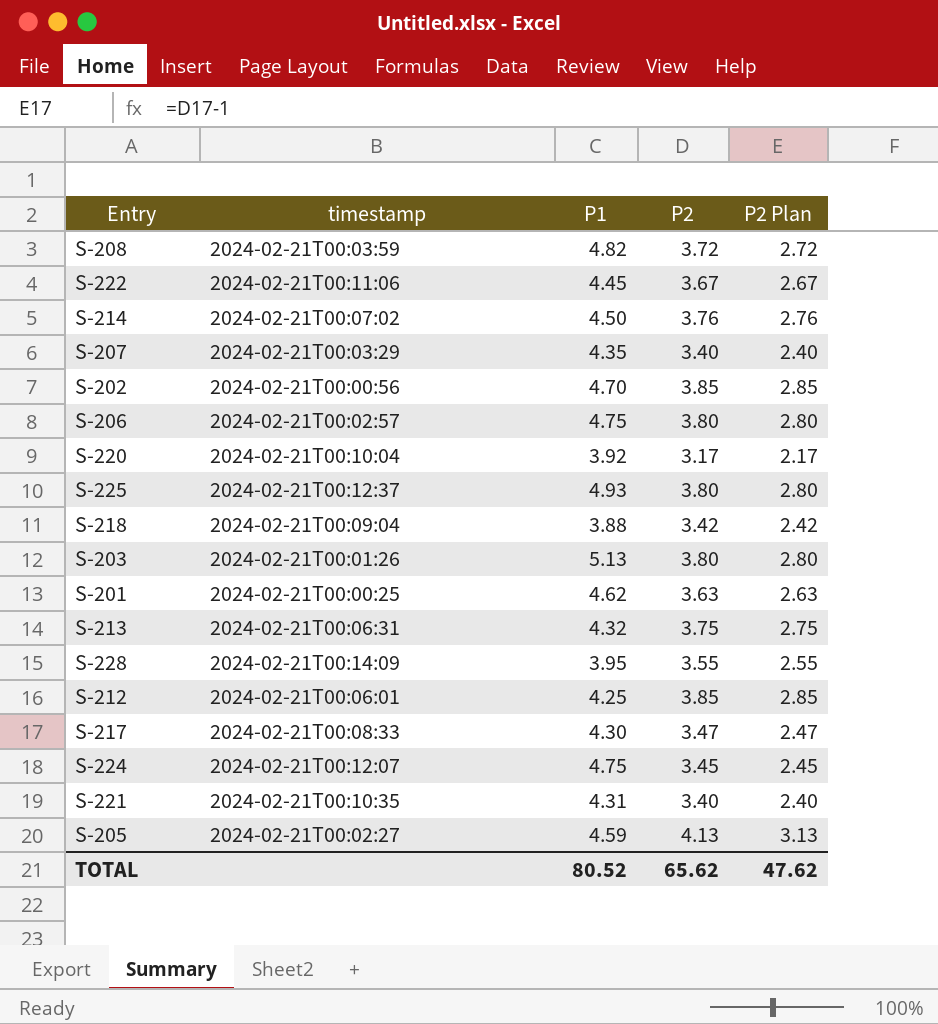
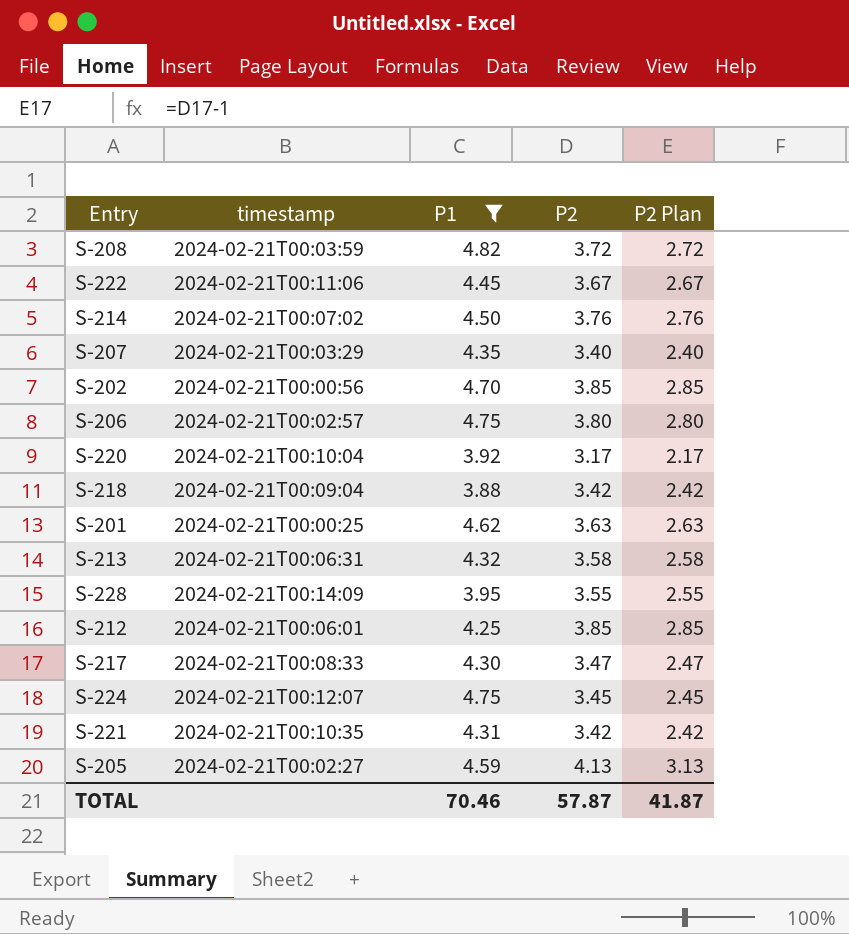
filter: none -> P1 <= 4.82
S-213 | P2: 3.75 -> 3.58
S-213 | P2 Plan: 2.75 -> 2.58
S-221 | P2: 3.40 -> 3.42
S-221 | P2 Plan: 2.40 -> 2.42
TOTAL | P1: 80.52 -> 70.46
TOTAL | P2: 65.62 -> 57.87
TOTAL | P2 Plan: 47.62 -> 41.87

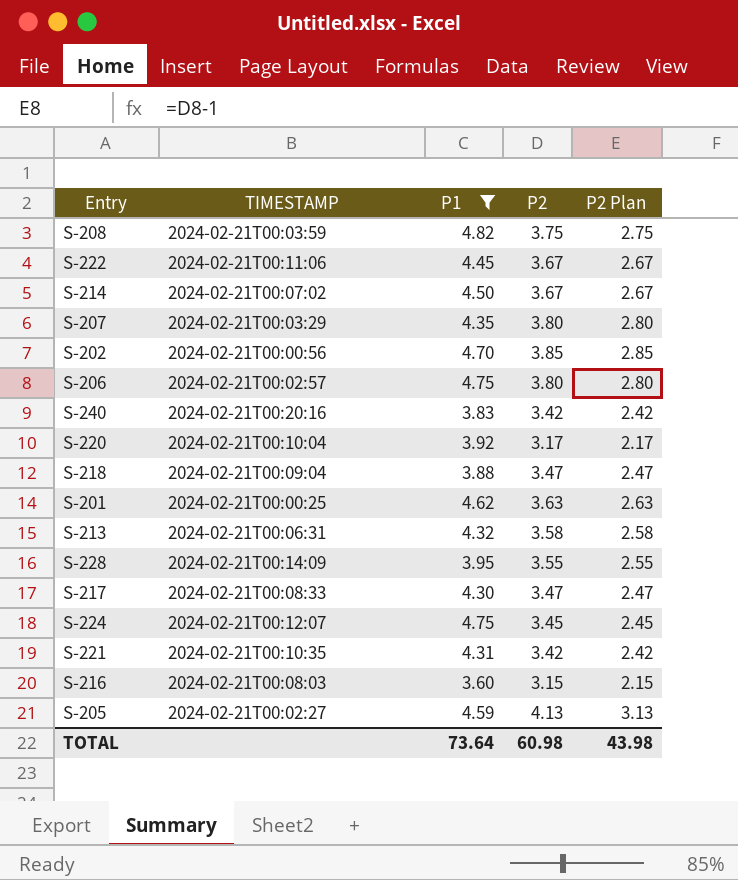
column name: timestamp -> TIMESTAMP
row S-212: 2024-02-21T00:06:01 | 4.25 | 3.85 | 2.85 -> none
S-208 | P2: 3.72 -> 3.75
S-208 | P2 Plan: 2.72 -> 2.75
S-214 | P2: 3.76 -> 3.67
S-214 | P2 Plan: 2.76 -> 2.67
S-207 | P2: 3.40 -> 3.80
S-207 | P2 Plan: 2.40 -> 2.80
row S-240: none -> 2024-02-21T00:20:16 | 3.83 | 3.42 | 2.42
S-218 | P2: 3.42 -> 3.47
S-218 | P2 Plan: 2.42 -> 2.47
row S-216: none -> 2024-02-21T00:08:03 | 3.60 | 3.15 | 2.15
TOTAL | P1: 70.46 -> 73.64
TOTAL | P2: 57.87 -> 60.98
TOTAL | P2 Plan: 41.87 -> 43.98

